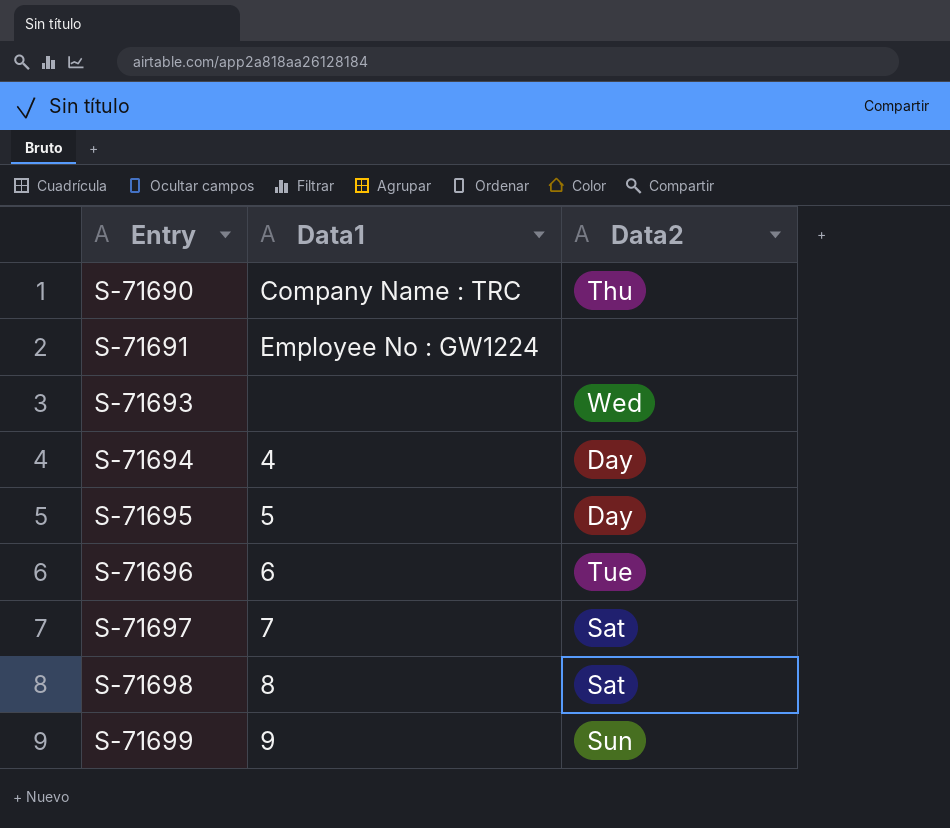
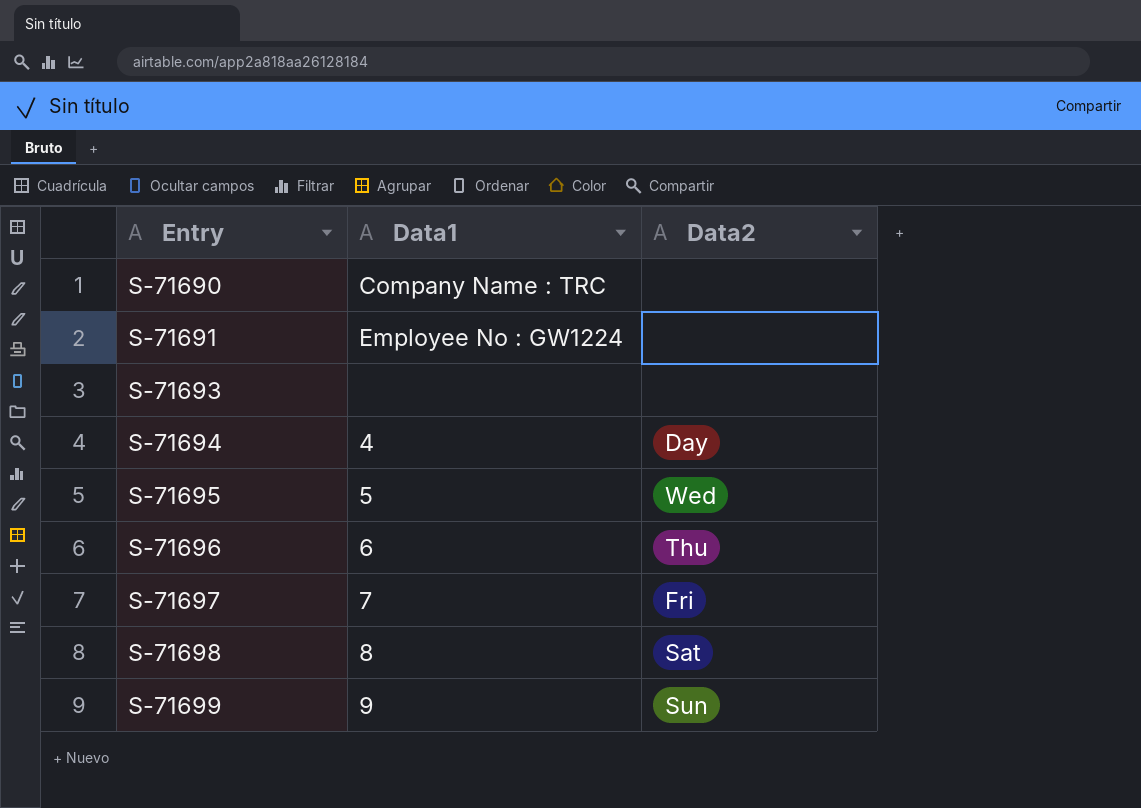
S-71690 | Data2: Thu -> none
S-71693 | Data2: Wed -> none
S-71695 | Data2: Day -> Wed
S-71696 | Data2: Tue -> Thu
S-71697 | Data2: Sat -> Fri

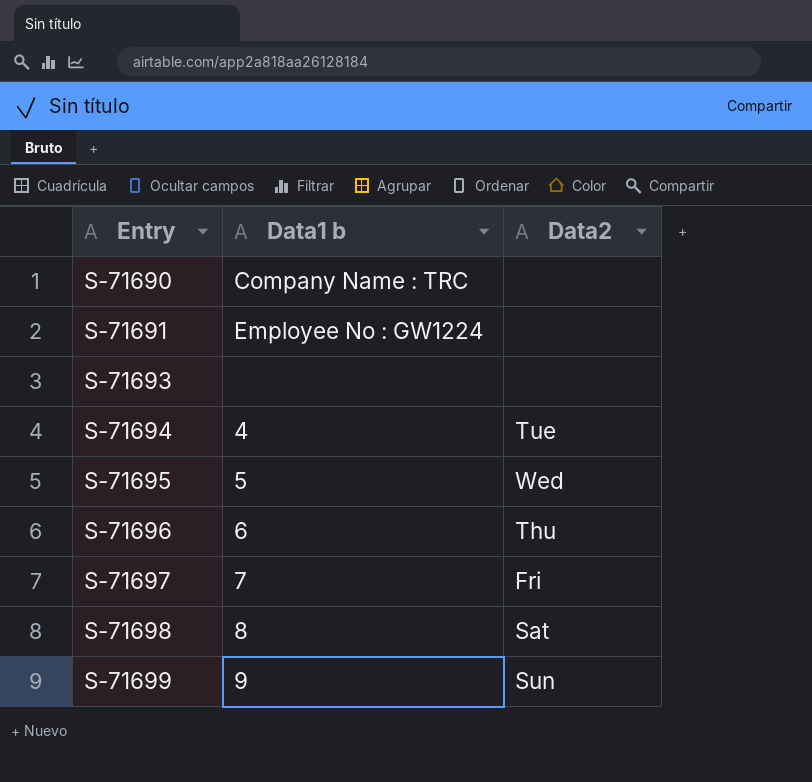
column name: Data1 -> Data1 b
S-71694 | Data2: Day -> Tue

